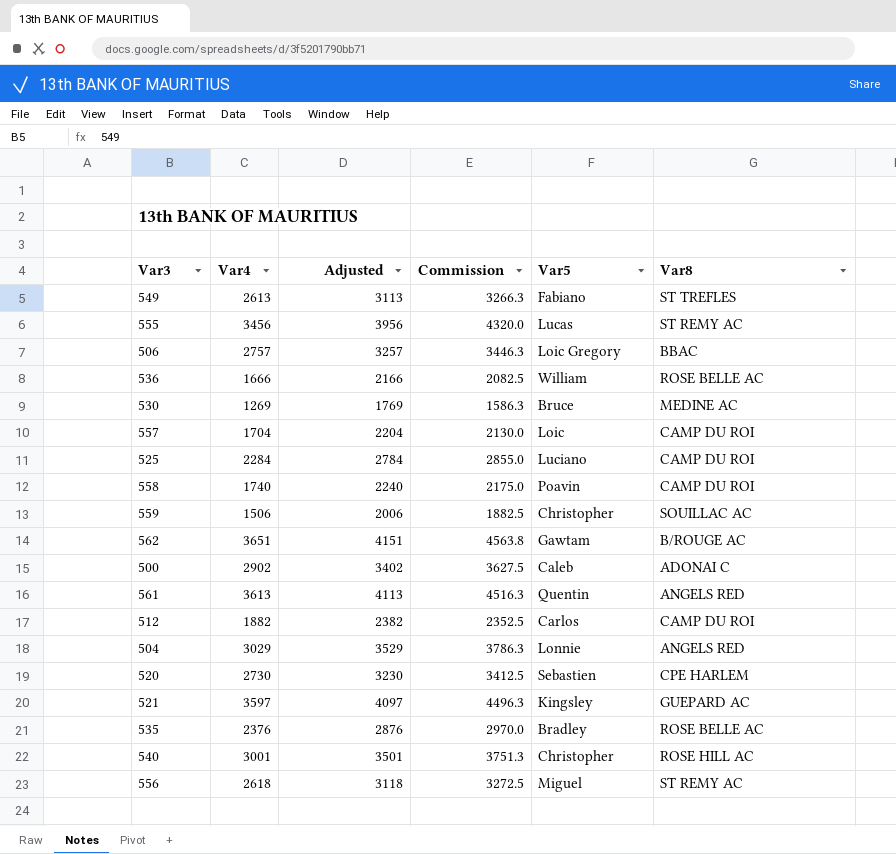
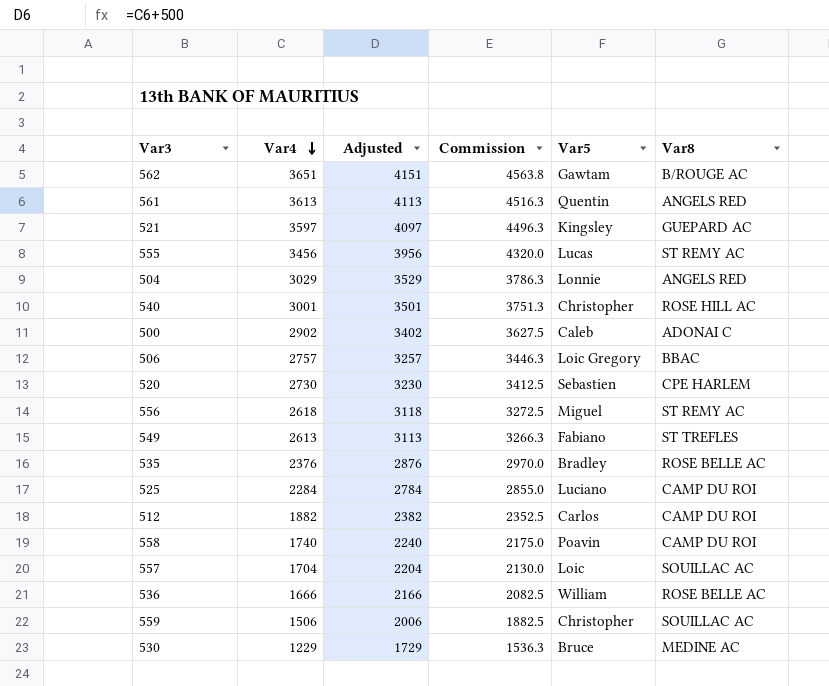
row order: none -> Var4 descending
557 | Var8: CAMP DU ROI -> SOUILLAC AC
530 | Var4: 1269 -> 1229
530 | Adjusted: 1769 -> 1729
530 | Commission: 1586.3 -> 1536.3

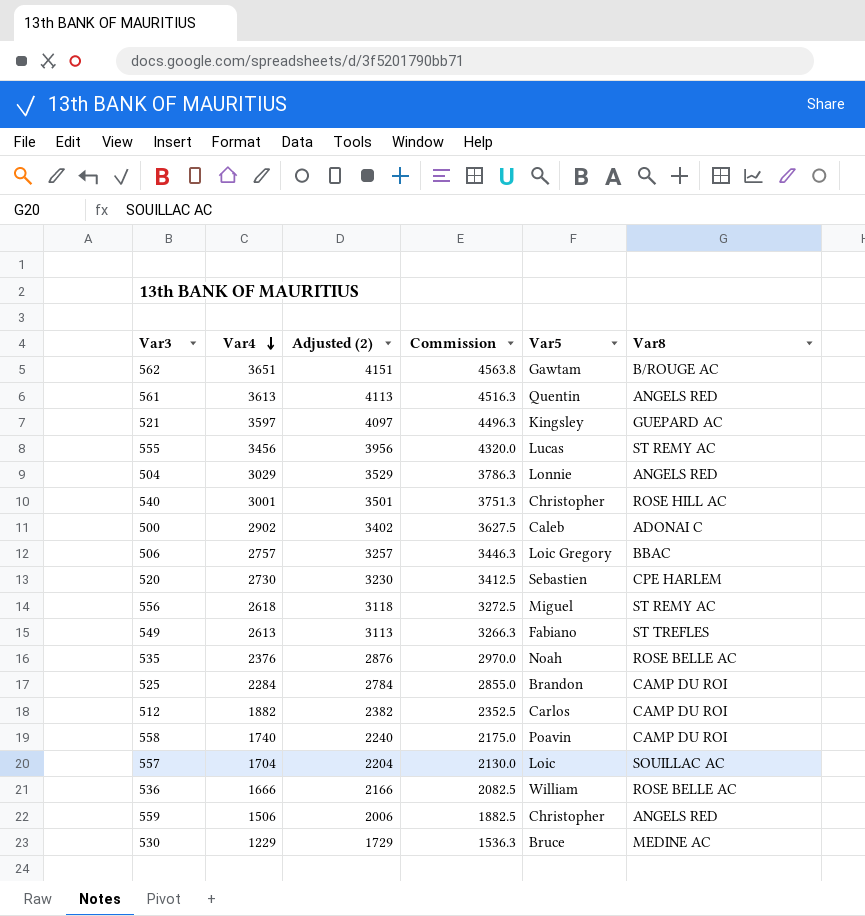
column name: Adjusted -> Adjusted (2)
535 | Var5: Bradley -> Noah
525 | Var5: Luciano -> Brandon
559 | Var8: SOUILLAC AC -> ANGELS RED

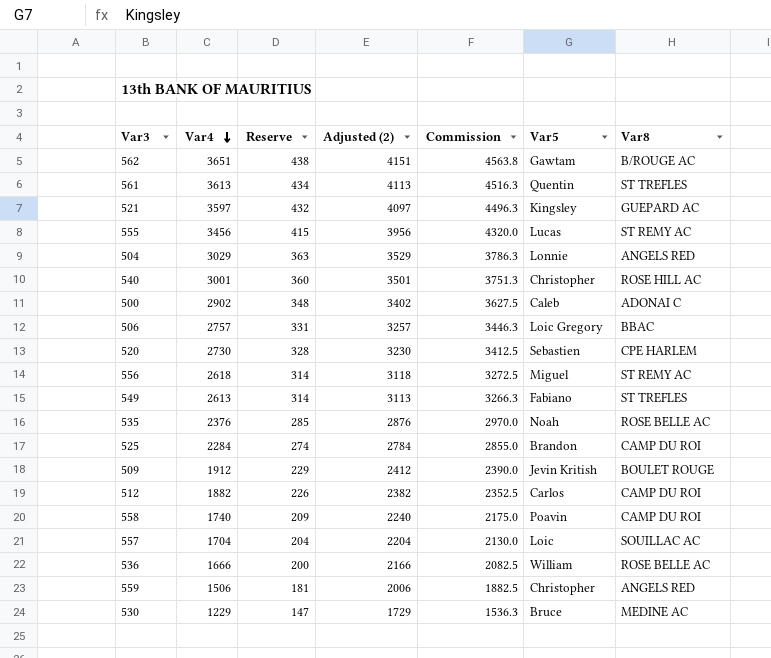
column Reserve | formula: none -> [Var4] * 0.12
561 | Var8: ANGELS RED -> ST TREFLES
row 509: none -> 1912 | 229 | 2412 | 2390.0 | Jevin Kritish | BOULET ROUGE

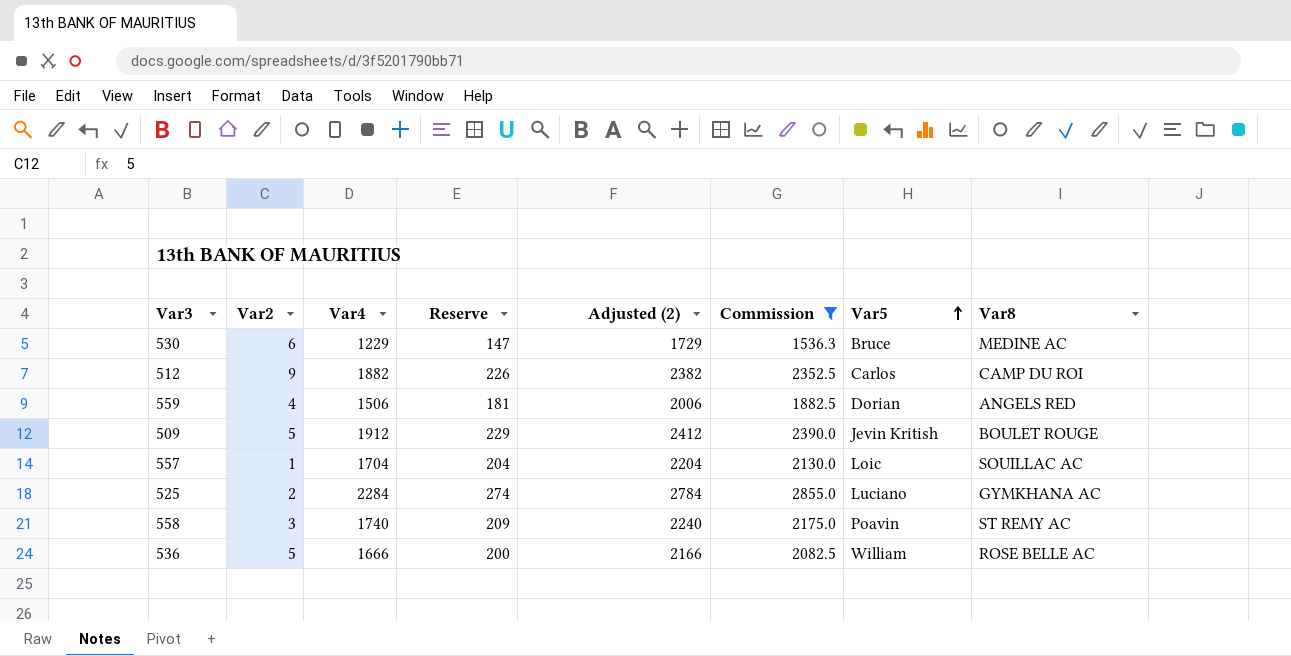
filter: none -> Commission <= 2855.0
row order: Var4 descending -> Var5 ascending
column Var2 | position: none -> 2
559 | Var5: Christopher -> Dorian
525 | Var5: Brandon -> Luciano
525 | Var8: CAMP DU ROI -> GYMKHANA AC
558 | Var8: CAMP DU ROI -> ST REMY AC

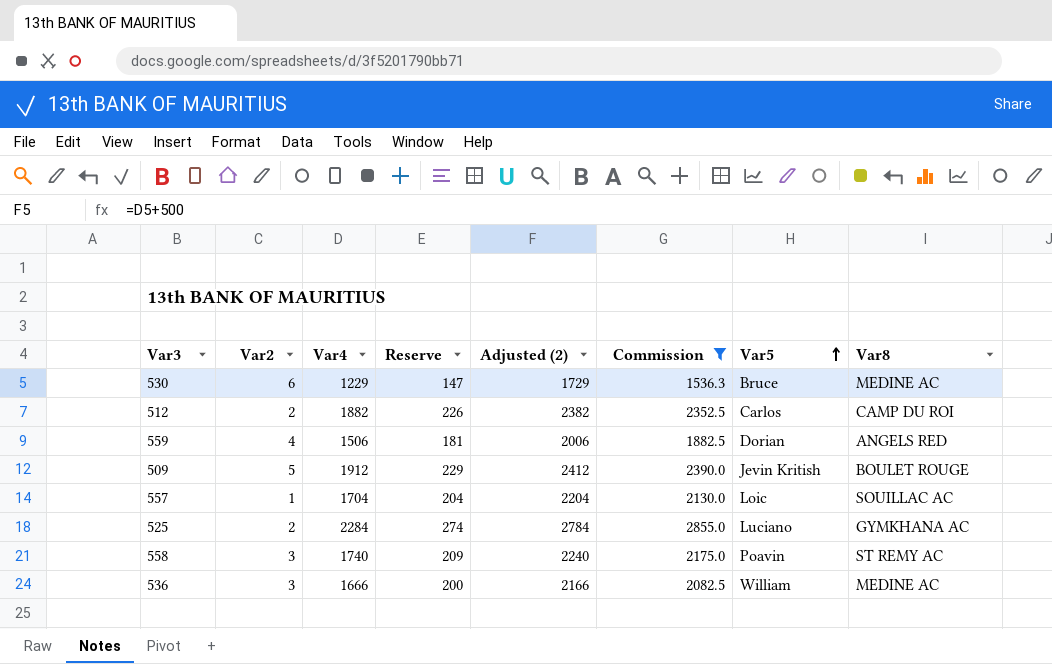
512 | Var2: 9 -> 2
536 | Var2: 5 -> 3
536 | Var8: ROSE BELLE AC -> MEDINE AC

